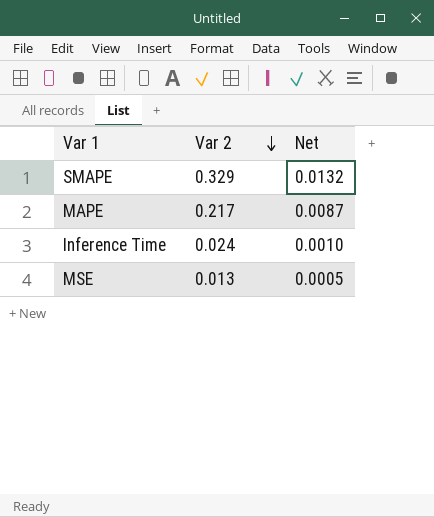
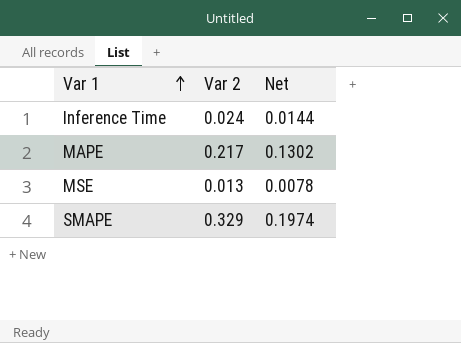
row order: Var 2 descending -> Var 1 ascending
column Net | formula: [Var 2] * 0.04 -> [Var 2] * 0.6

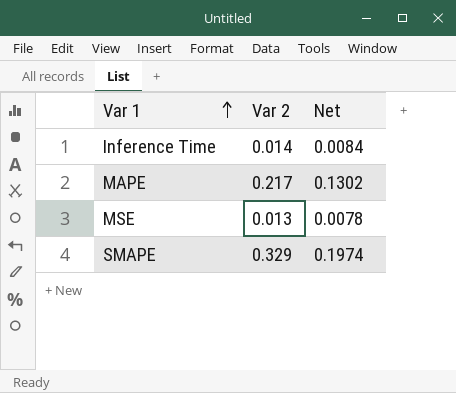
Inference Time | Var 2: 0.024 -> 0.014
Inference Time | Net: 0.0144 -> 0.0084

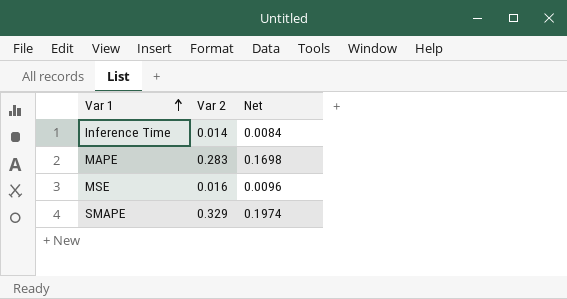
MAPE | Var 2: 0.217 -> 0.283
MAPE | Net: 0.1302 -> 0.1698
MSE | Var 2: 0.013 -> 0.016
MSE | Net: 0.0078 -> 0.0096

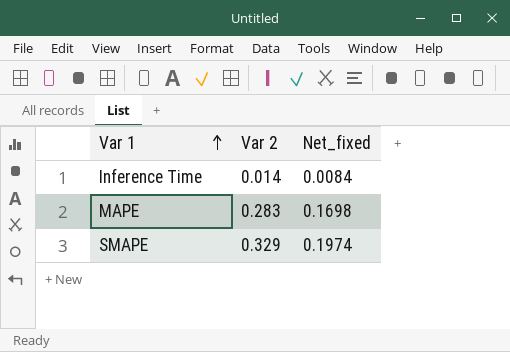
column name: Net -> Net_fixed
row MSE: 0.016 | 0.0096 -> none

